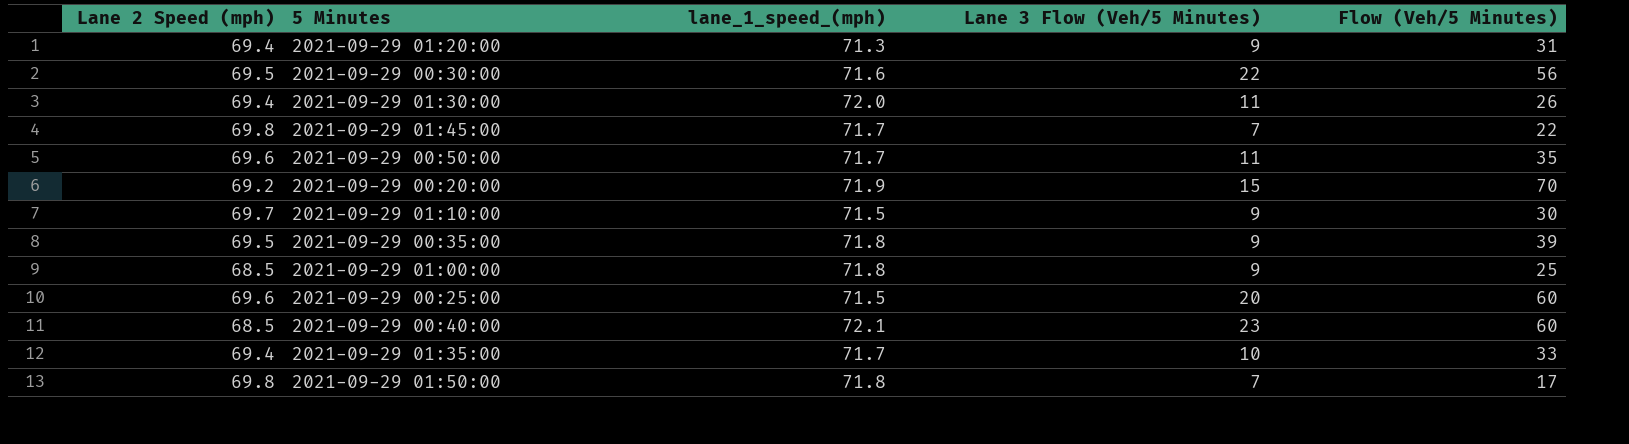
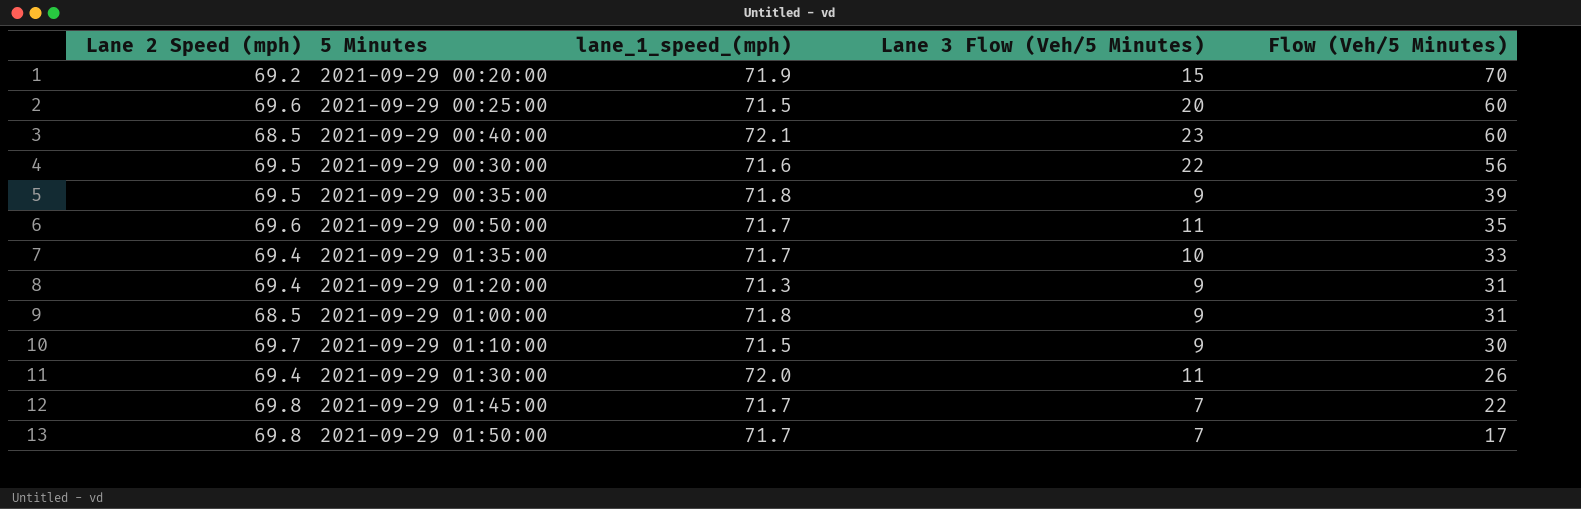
row order: none -> Flow (Veh/5 Minutes) descending
2021-09-29 01:00:00 | Flow (Veh/5 Minutes): 25 -> 31
2021-09-29 01:50:00 | lane_1_speed_(mph): 71.8 -> 71.7

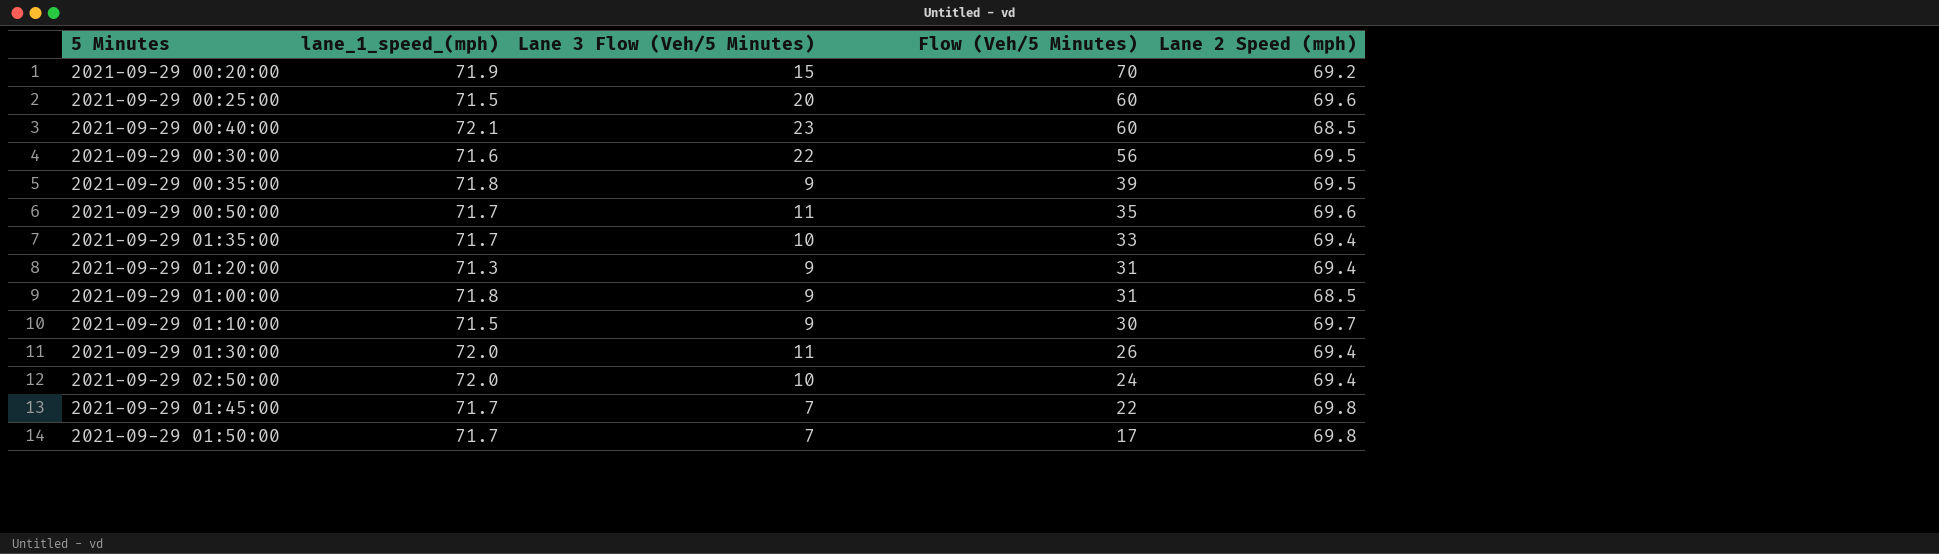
column Lane 2 Speed (mph) | position: 1 -> 5
row 2021-09-29 02:50:00: none -> 72.0 | 10 | 24 | 69.4

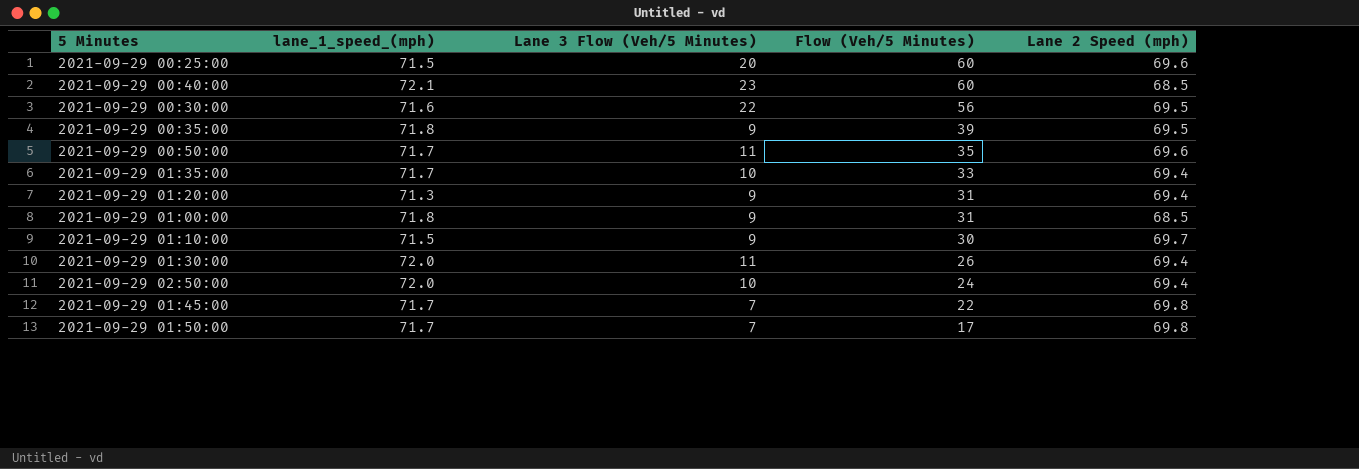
row 2021-09-29 00:20:00: 71.9 | 15 | 70 | 69.2 -> none

